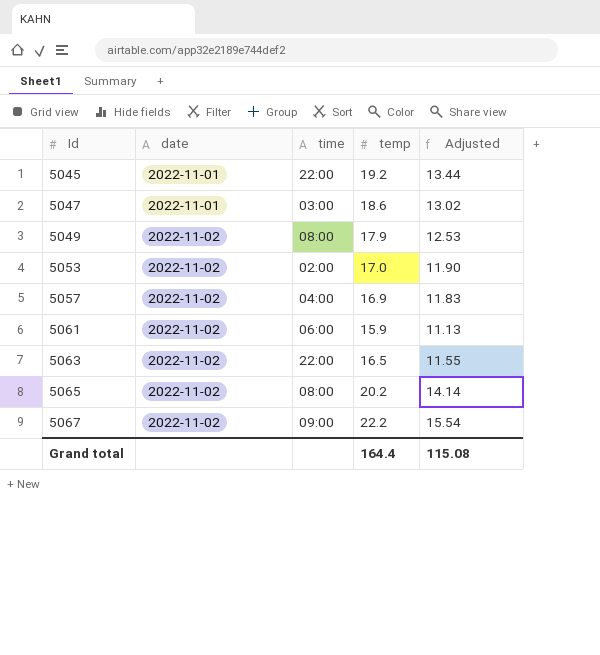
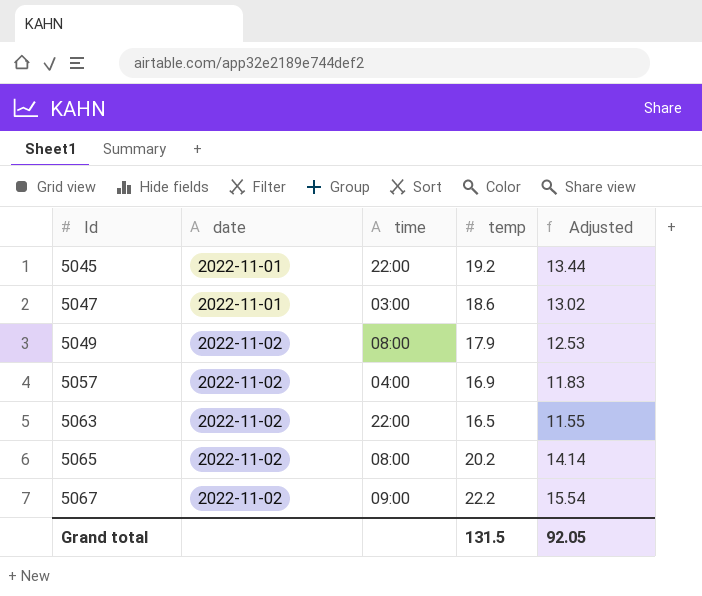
row 5053: 2022-11-02 | 02:00 | 17.0 | 11.90 -> none
row 5061: 2022-11-02 | 06:00 | 15.9 | 11.13 -> none
Grand total | temp: 164.4 -> 131.5
Grand total | Adjusted: 115.08 -> 92.05

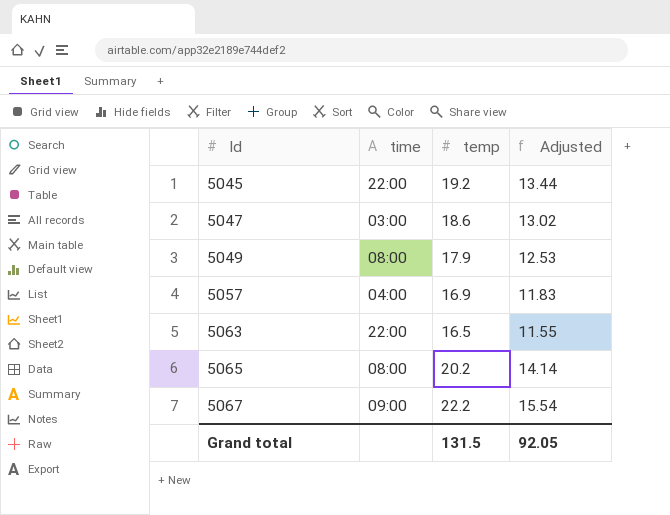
column date | position: 2 -> none

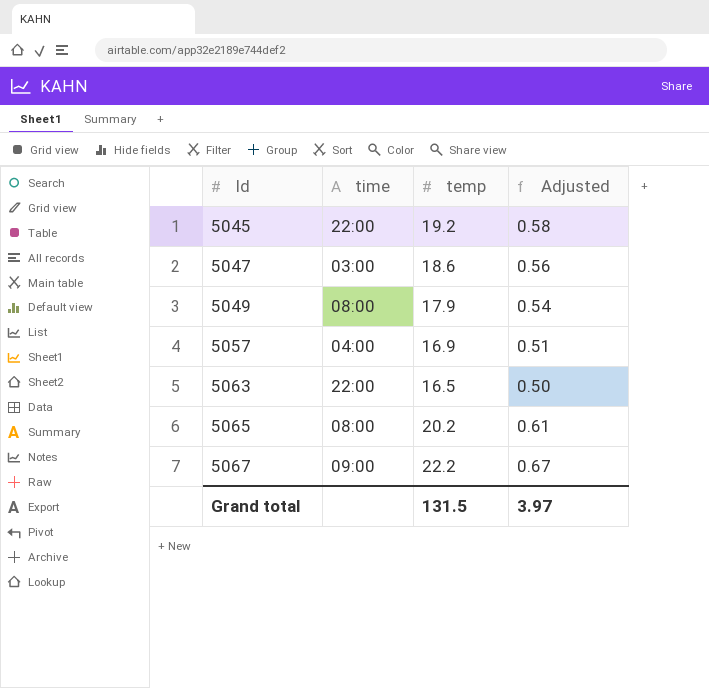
column Adjusted | formula: [temp] * 0.7 -> [temp] * 0.03
Grand total | Adjusted: 92.05 -> 3.97

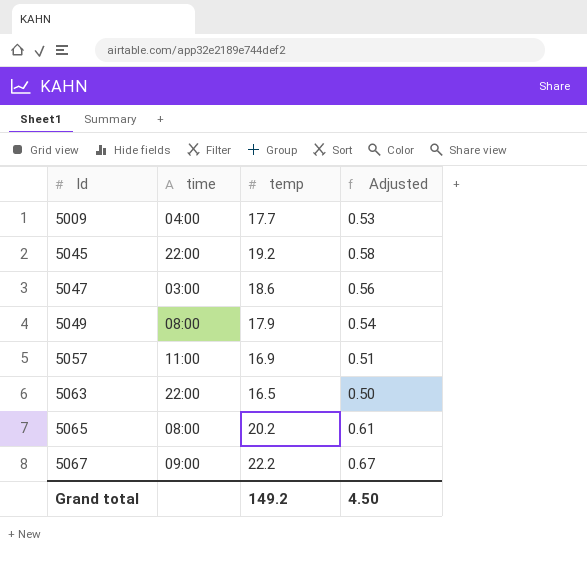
row 5009: none -> 04:00 | 17.7 | 0.53
5057 | time: 04:00 -> 11:00
Grand total | temp: 131.5 -> 149.2
Grand total | Adjusted: 3.97 -> 4.50

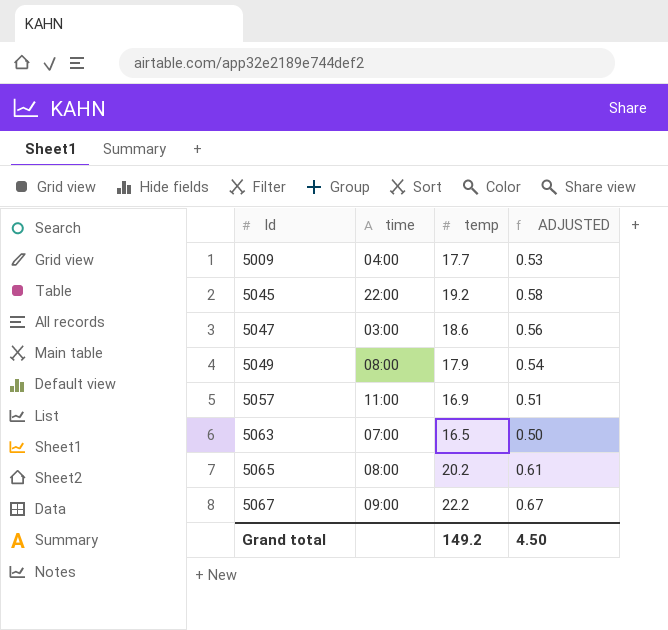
column name: Adjusted -> ADJUSTED
5063 | time: 22:00 -> 07:00

